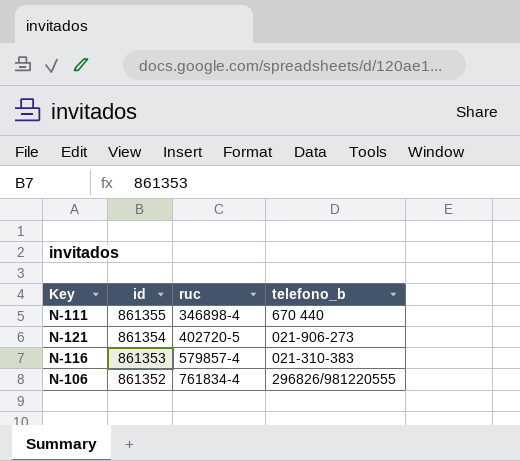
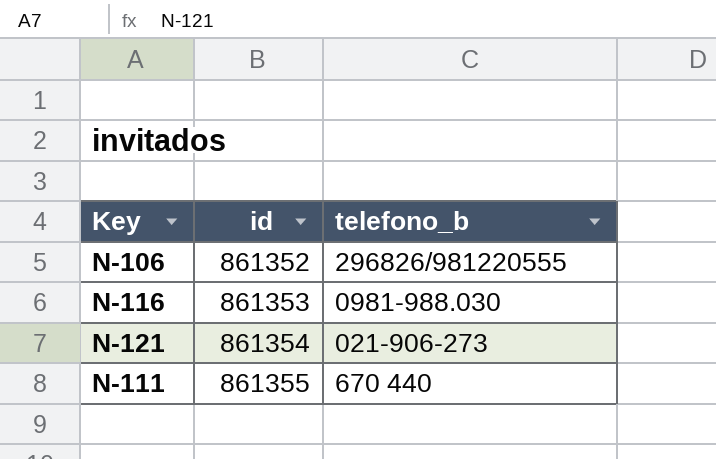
row order: id descending -> id ascending
column ruc | position: 3 -> none
N-116 | telefono_b: 021-310-383 -> 0981-988.030

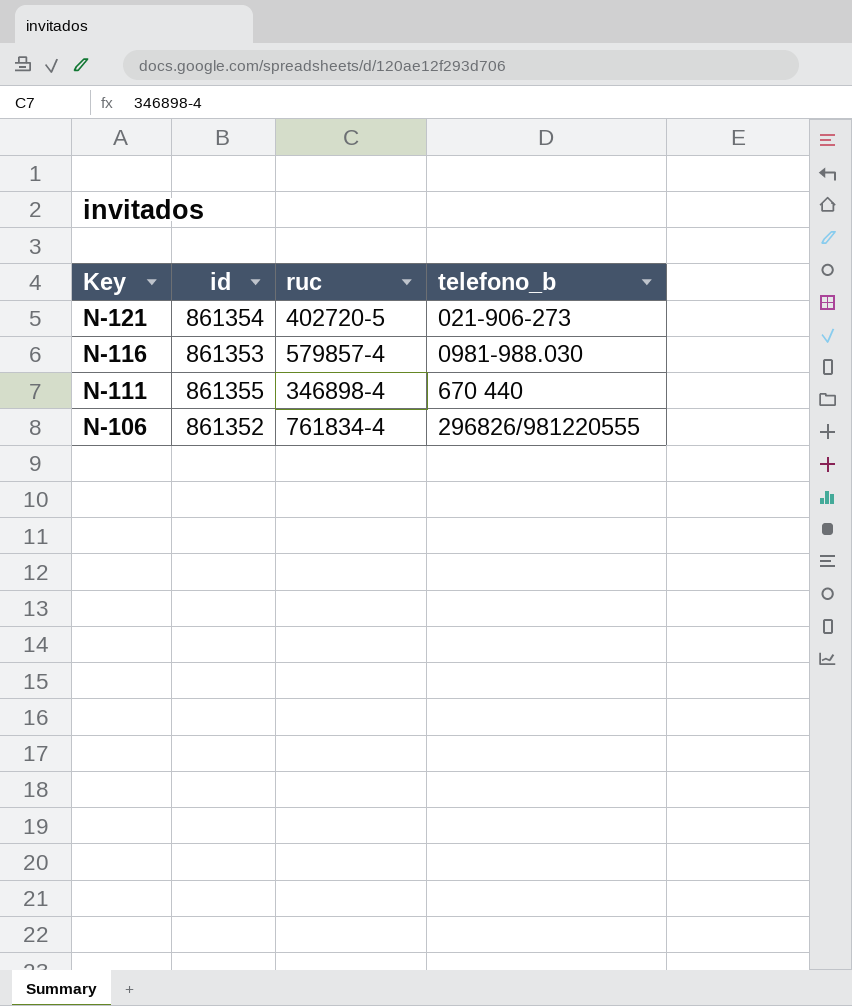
row order: id ascending -> Key descending
column ruc | position: none -> 3

